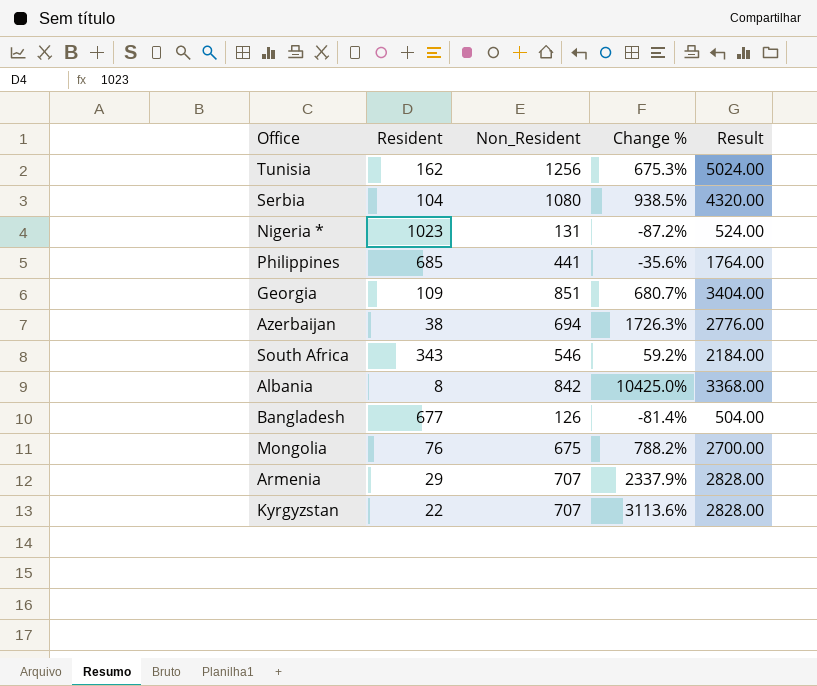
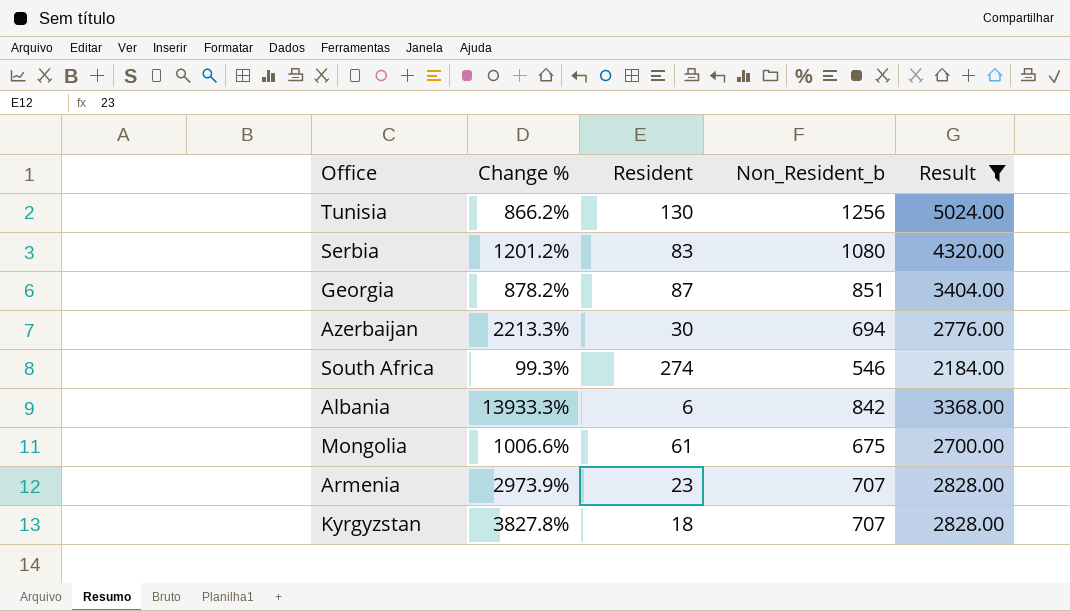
filter: none -> Result >= 2184.00
column Change % | position: 4 -> 2
column name: Non_Resident -> Non_Resident_b
Tunisia | Change %: 675.3% -> 866.2%
Tunisia | Resident: 162 -> 130
Serbia | Change %: 938.5% -> 1201.2%
Serbia | Resident: 104 -> 83
Georgia | Change %: 680.7% -> 878.2%
Georgia | Resident: 109 -> 87
Azerbaijan | Change %: 1726.3% -> 2213.3%
Azerbaijan | Resident: 38 -> 30
South Africa | Change %: 59.2% -> 99.3%
South Africa | Resident: 343 -> 274
Albania | Change %: 10425.0% -> 13933.3%
Albania | Resident: 8 -> 6
Mongolia | Change %: 788.2% -> 1006.6%
Mongolia | Resident: 76 -> 61
Armenia | Change %: 2337.9% -> 2973.9%
Armenia | Resident: 29 -> 23
Kyrgyzstan | Change %: 3113.6% -> 3827.8%
Kyrgyzstan | Resident: 22 -> 18

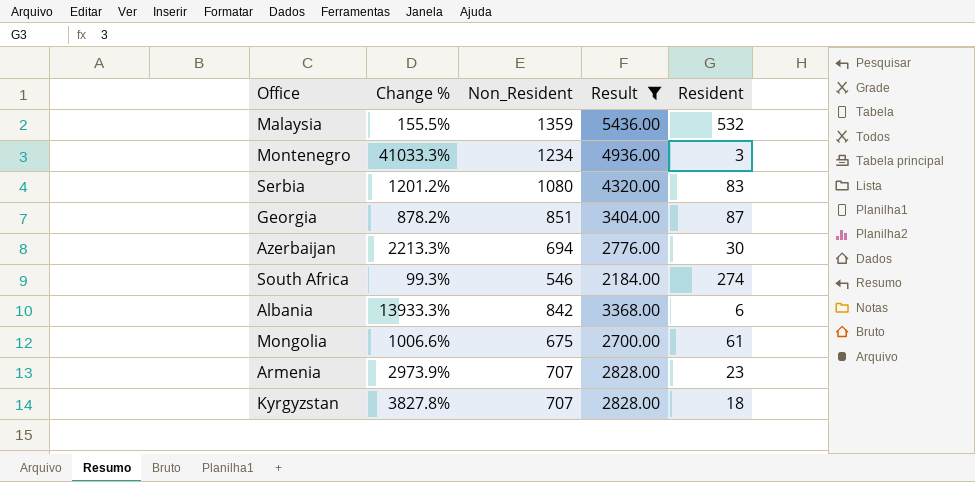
column name: Non_Resident_b -> Non_Resident
column Resident | position: 3 -> 5
row Tunisia: 866.2% | 130 | 1256 | 5024.00 -> none
row Malaysia: none -> 155.5% | 1359 | 5436.00 | 532
row Montenegro: none -> 41033.3% | 1234 | 4936.00 | 3

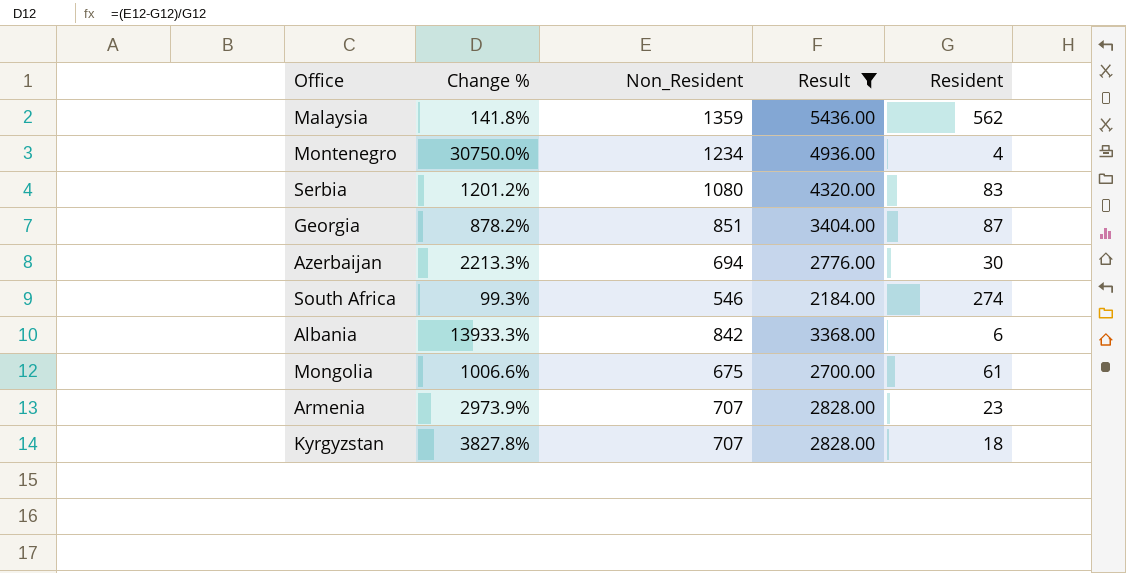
Malaysia | Change %: 155.5% -> 141.8%
Malaysia | Resident: 532 -> 562
Montenegro | Change %: 41033.3% -> 30750.0%
Montenegro | Resident: 3 -> 4

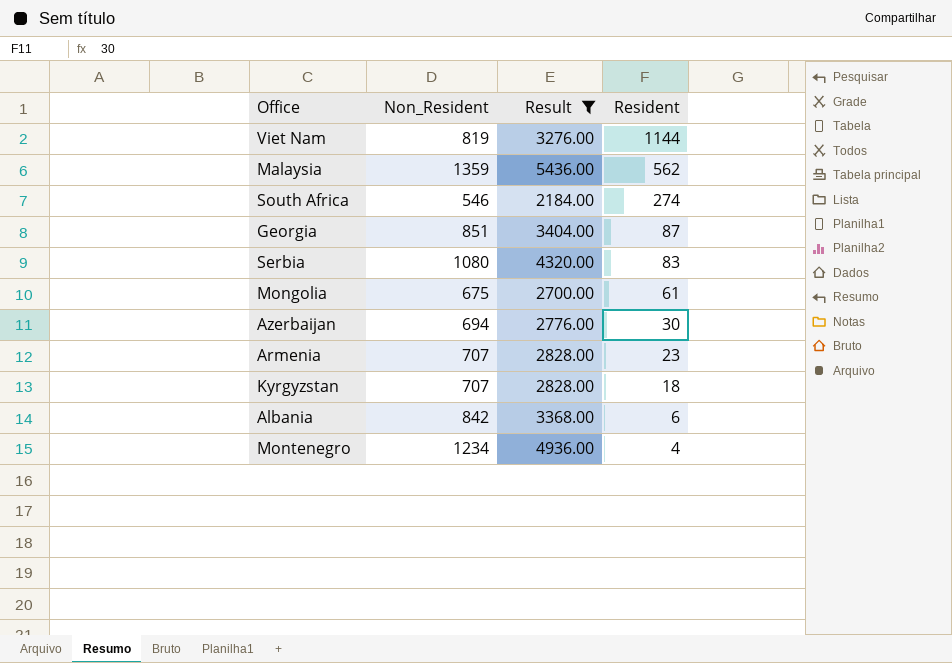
row order: none -> Resident descending
column Change % | formula: ([Non_Resident] - [Resident]) / [Resident] -> none
row Viet Nam: none -> 819 | 3276.00 | 1144

